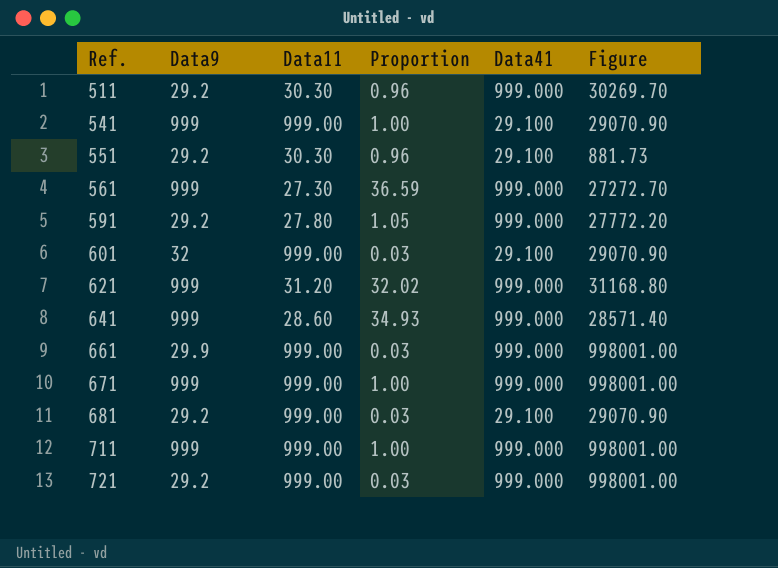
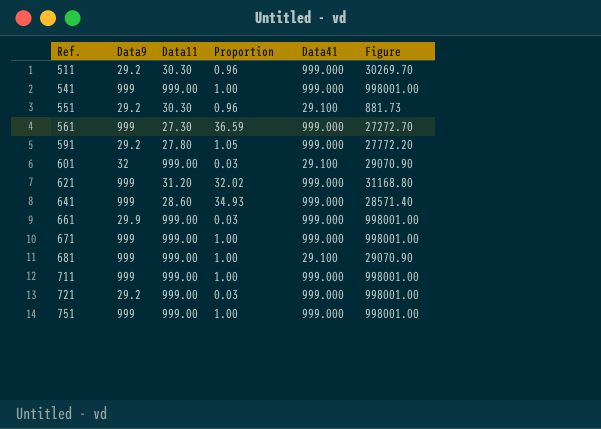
541 | Data41: 29.100 -> 999.000
541 | Figure: 29070.90 -> 998001.00
681 | Data9: 29.2 -> 999
681 | Proportion: 0.03 -> 1.00
row 751: none -> 999 | 999.00 | 1.00 | 999.000 | 998001.00

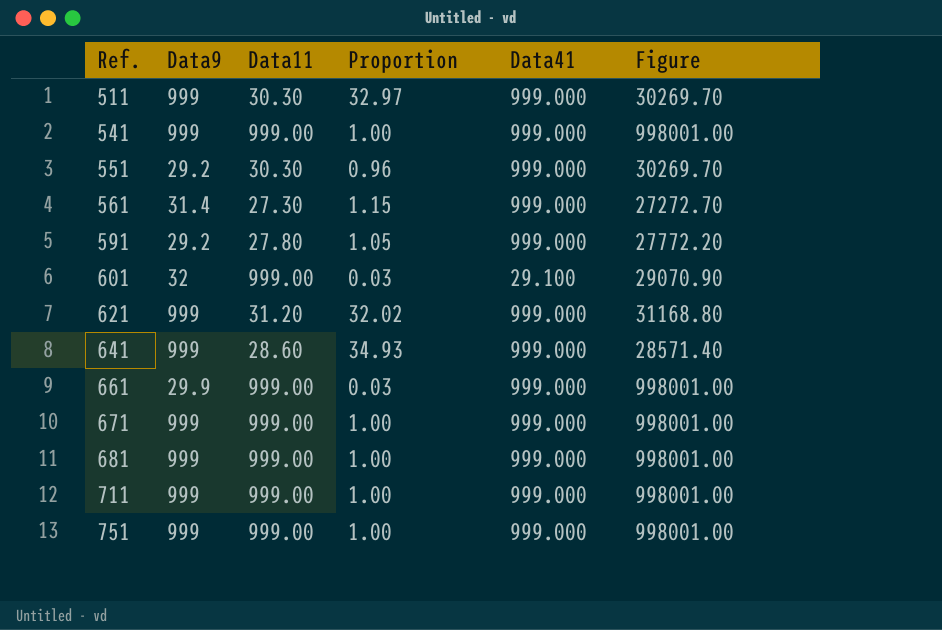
row 721: 29.2 | 999.00 | 0.03 | 999.000 | 998001.00 -> none
511 | Data9: 29.2 -> 999
511 | Proportion: 0.96 -> 32.97
551 | Data41: 29.100 -> 999.000
551 | Figure: 881.73 -> 30269.70
561 | Data9: 999 -> 31.4
561 | Proportion: 36.59 -> 1.15
681 | Data41: 29.100 -> 999.000
681 | Figure: 29070.90 -> 998001.00

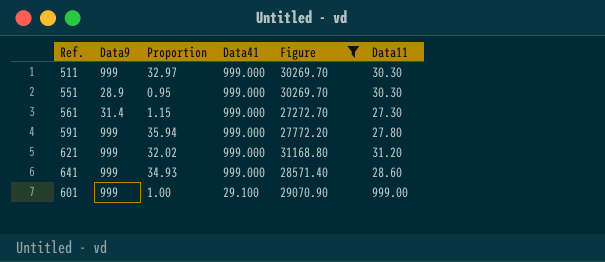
filter: none -> Figure != 998001.00
row order: Ref. ascending -> Data41 descending
column Data11 | position: 3 -> 6
551 | Data9: 29.2 -> 28.9
551 | Proportion: 0.96 -> 0.95
591 | Data9: 29.2 -> 999
591 | Proportion: 1.05 -> 35.94
601 | Data9: 32 -> 999
601 | Proportion: 0.03 -> 1.00

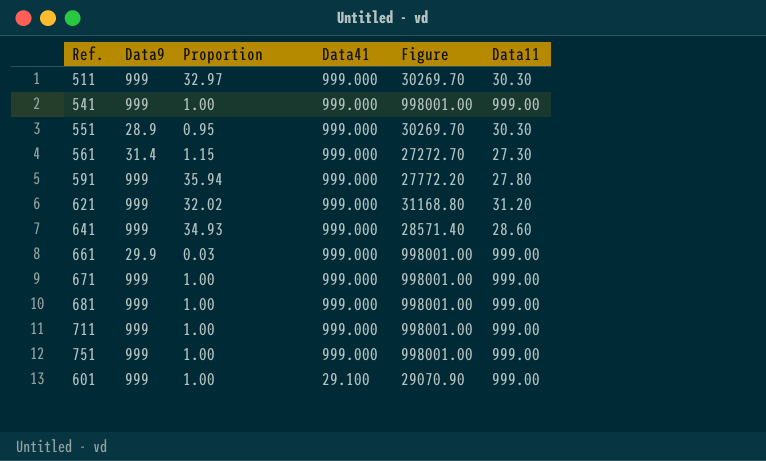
filter: Figure != 998001.00 -> none

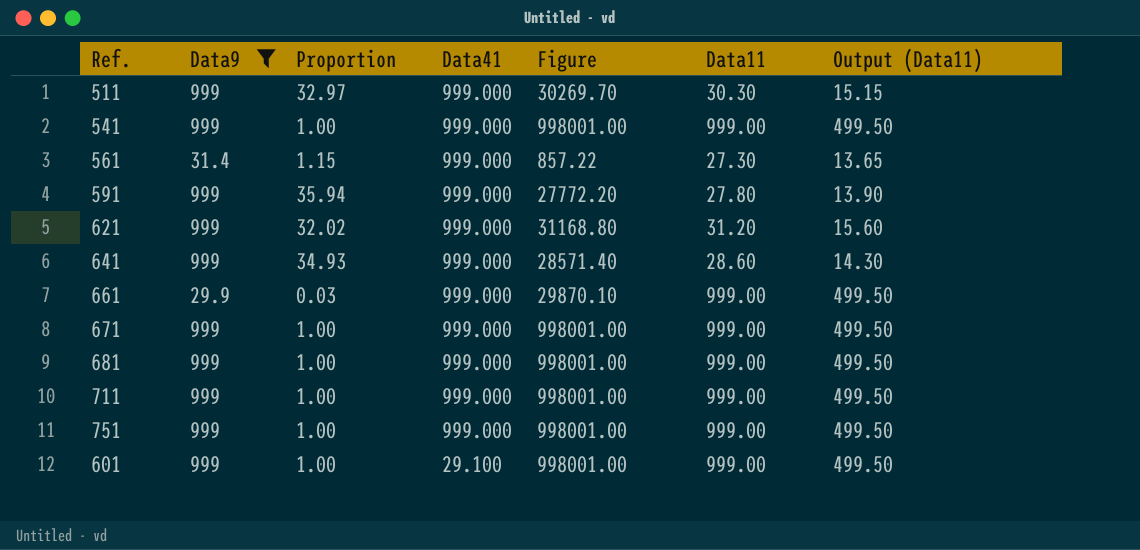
filter: none -> Data9 != 28.9
column Figure | formula: [Data41] * [Data11] -> [Data9] * [Data11]
column Output (Data11) | formula: none -> [Data11] * 0.5

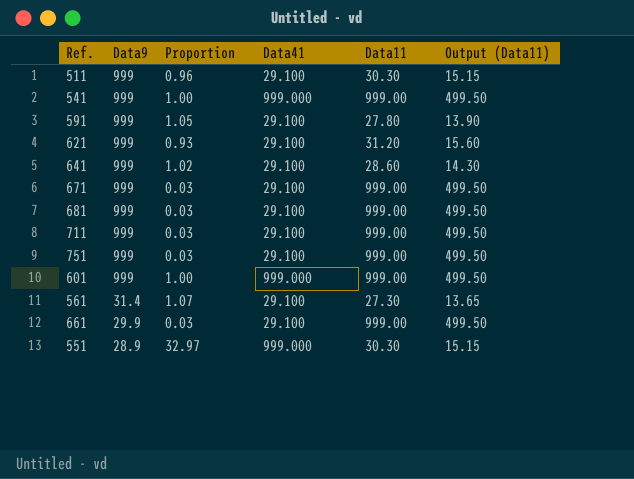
filter: Data9 != 28.9 -> none
row order: Data41 descending -> Data9 descending
column Figure | formula: [Data9] * [Data11] -> none
column Proportion | formula: [Data9] / [Data11] -> [Data41] / [Data11]
511 | Data41: 999.000 -> 29.100
591 | Data41: 999.000 -> 29.100
621 | Data41: 999.000 -> 29.100
641 | Data41: 999.000 -> 29.100
671 | Data41: 999.000 -> 29.100
681 | Data41: 999.000 -> 29.100
711 | Data41: 999.000 -> 29.100
751 | Data41: 999.000 -> 29.100
601 | Data41: 29.100 -> 999.000
561 | Data41: 999.000 -> 29.100
661 | Data41: 999.000 -> 29.100

